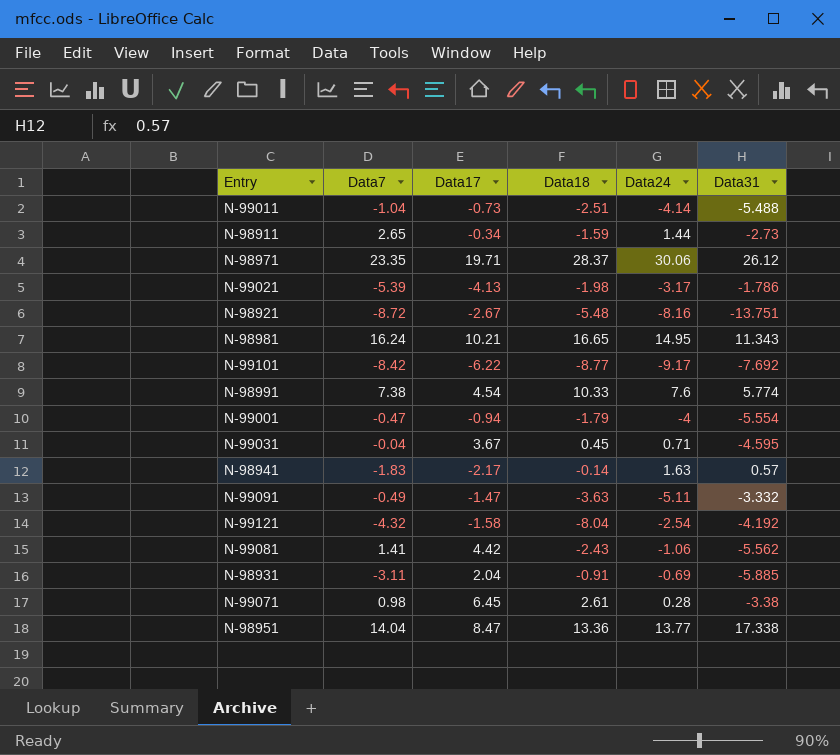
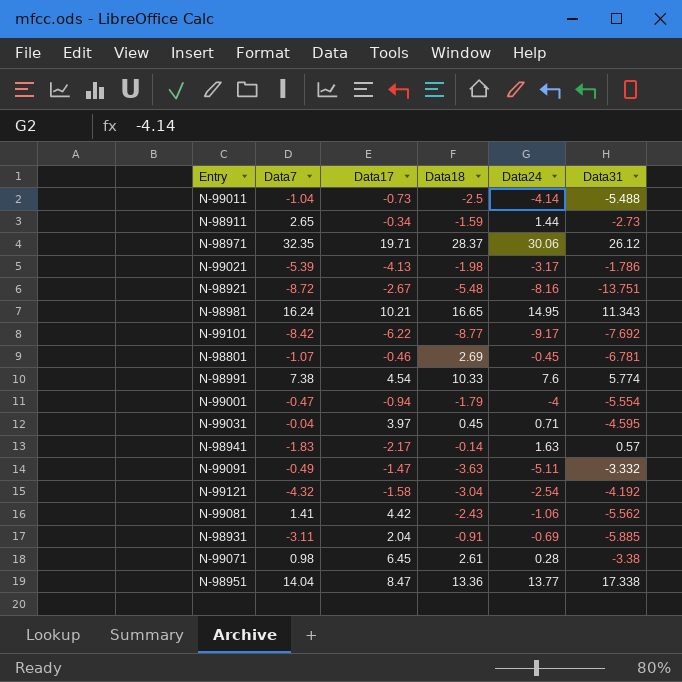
N-99011 | Data18: -2.51 -> -2.5
N-98971 | Data7: 23.35 -> 32.35
row N-98801: none -> -1.07 | -0.46 | 2.69 | -0.45 | -6.781
N-99031 | Data17: 3.67 -> 3.97
N-99121 | Data18: -8.04 -> -3.04

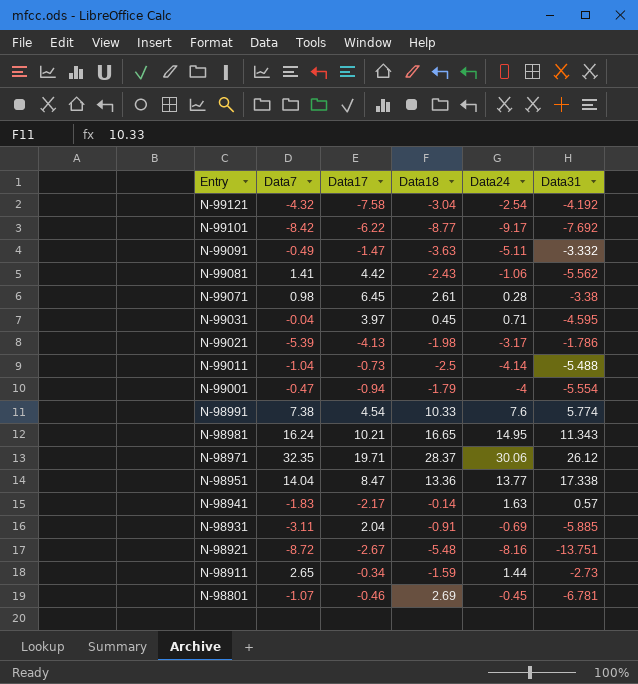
row order: none -> Entry descending
N-99121 | Data17: -1.58 -> -7.58

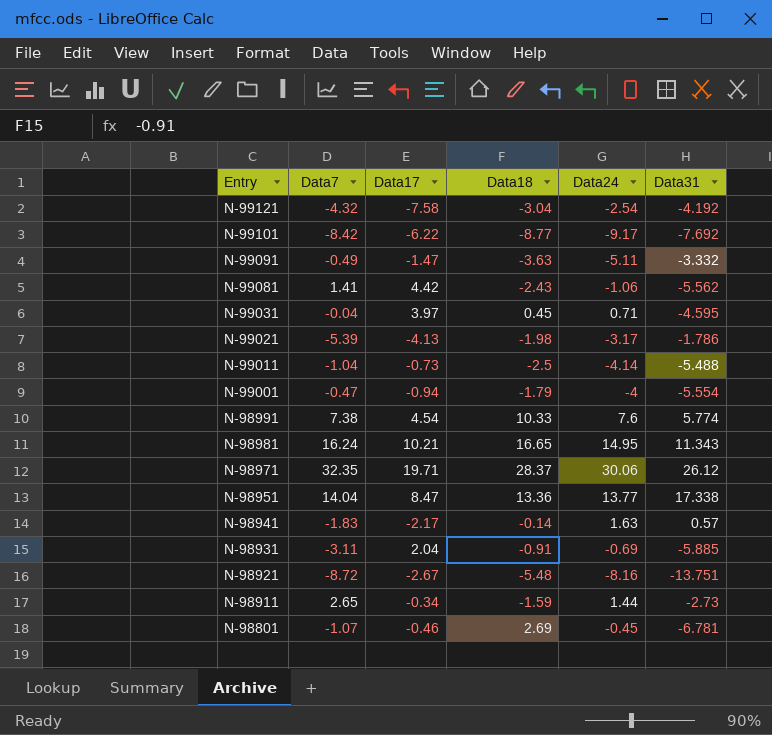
row N-99071: 0.98 | 6.45 | 2.61 | 0.28 | -3.38 -> none

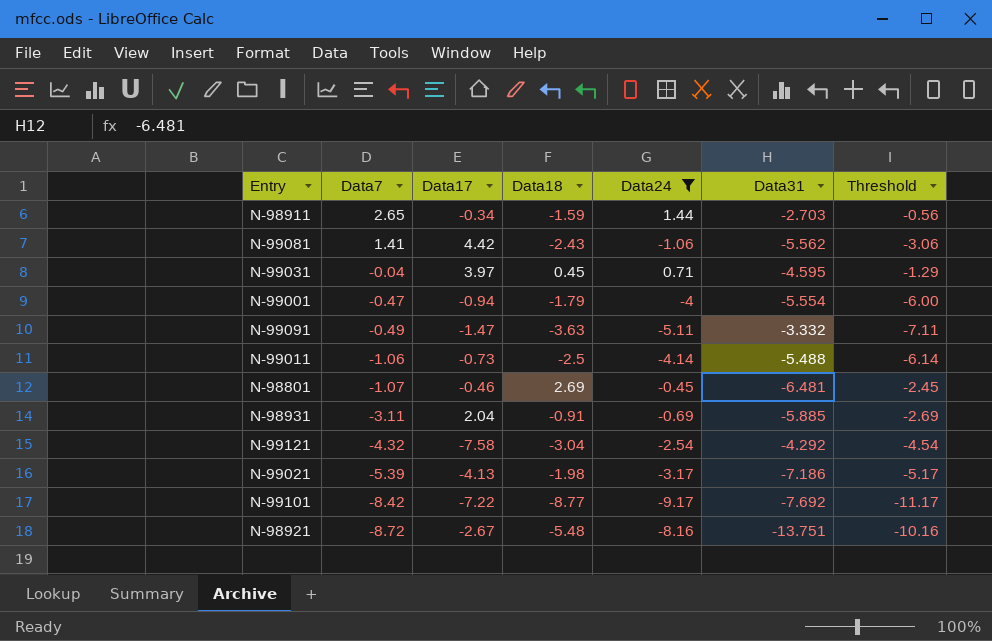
filter: none -> Data24 <= 1.44
row order: Entry descending -> Data7 descending
column Threshold | formula: none -> [Data24] - 2
N-98911 | Data31: -2.73 -> -2.703
N-99011 | Data7: -1.04 -> -1.06
N-98801 | Data31: -6.781 -> -6.481
N-99121 | Data31: -4.192 -> -4.292
N-99021 | Data31: -1.786 -> -7.186
N-99101 | Data17: -6.22 -> -7.22

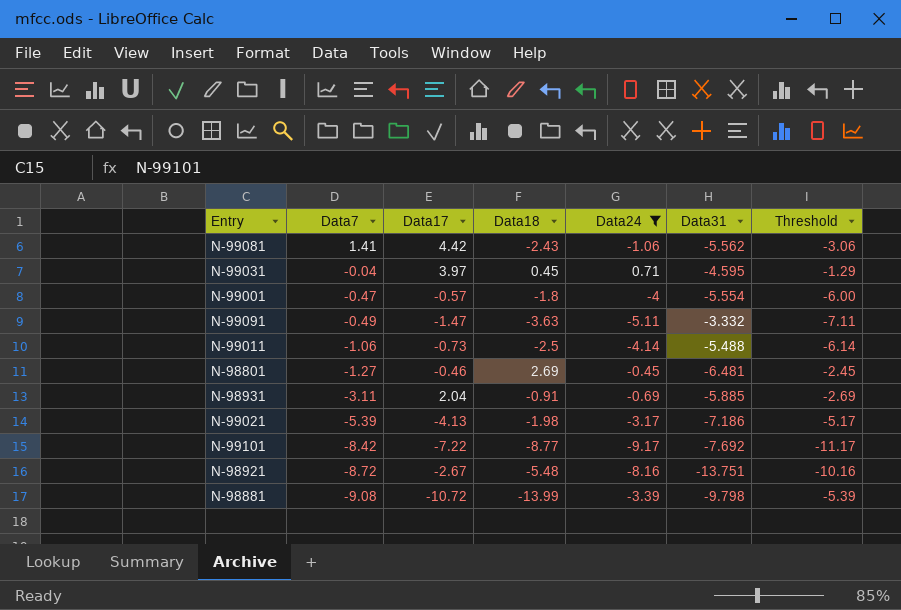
row N-98911: 2.65 | -0.34 | -1.59 | 1.44 | -2.703 | -0.56 -> none
row N-99121: -4.32 | -7.58 | -3.04 | -2.54 | -4.292 | -4.54 -> none
N-99001 | Data17: -0.94 -> -0.57
N-99001 | Data18: -1.79 -> -1.8
N-98801 | Data7: -1.07 -> -1.27
row N-98881: none -> -9.08 | -10.72 | -13.99 | -3.39 | -9.798 | -5.39

